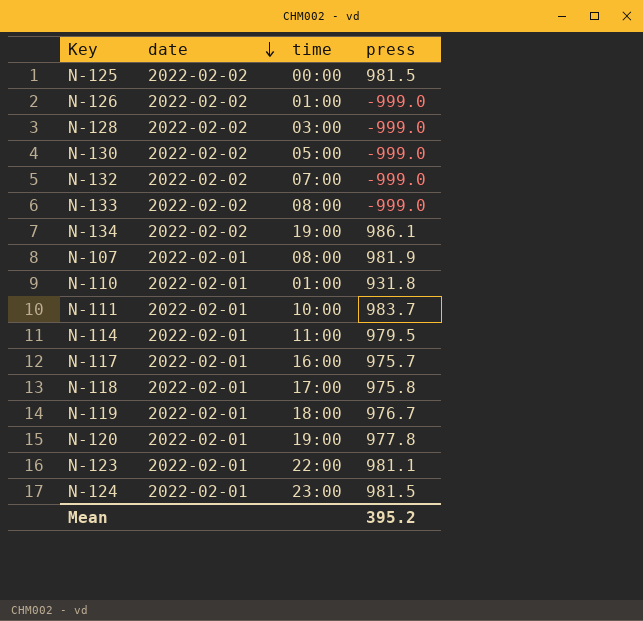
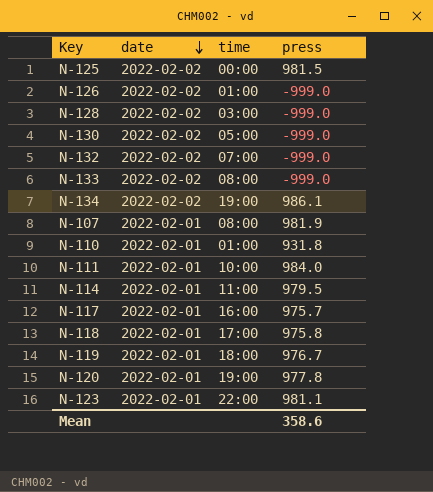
row N-124: 2022-02-01 | 23:00 | 981.5 -> none
N-111 | press: 983.7 -> 984.0
Mean | press: 395.2 -> 358.6

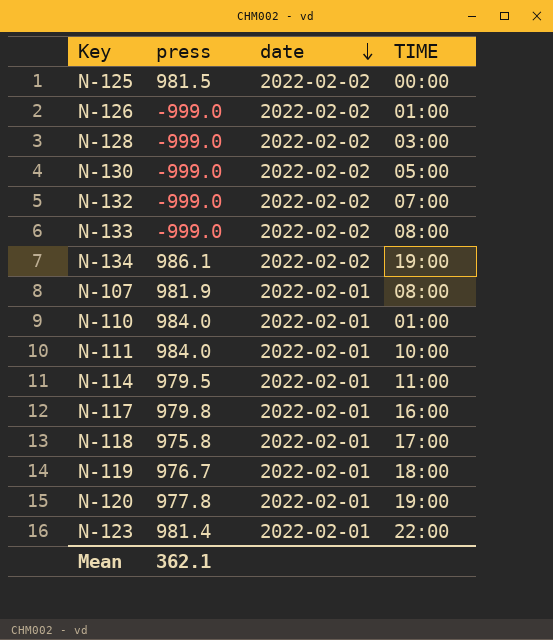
column press | position: 4 -> 2
column name: time -> TIME
N-110 | press: 931.8 -> 984.0
N-117 | press: 975.7 -> 979.8
N-123 | press: 981.1 -> 981.4
Mean | press: 358.6 -> 362.1

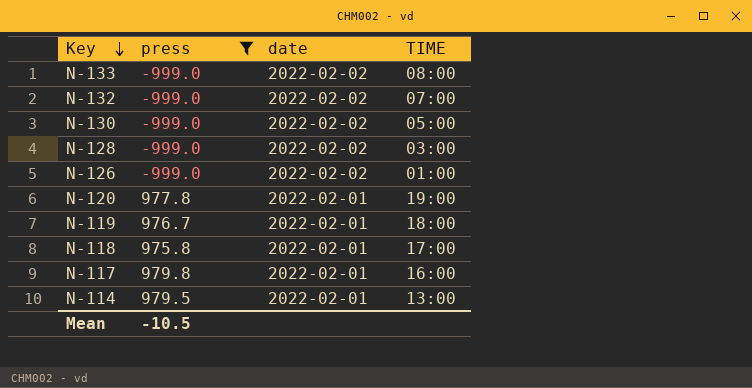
filter: none -> press <= 979.8
row order: date descending -> Key descending
N-114 | TIME: 11:00 -> 13:00
Mean | press: 362.1 -> -10.5

